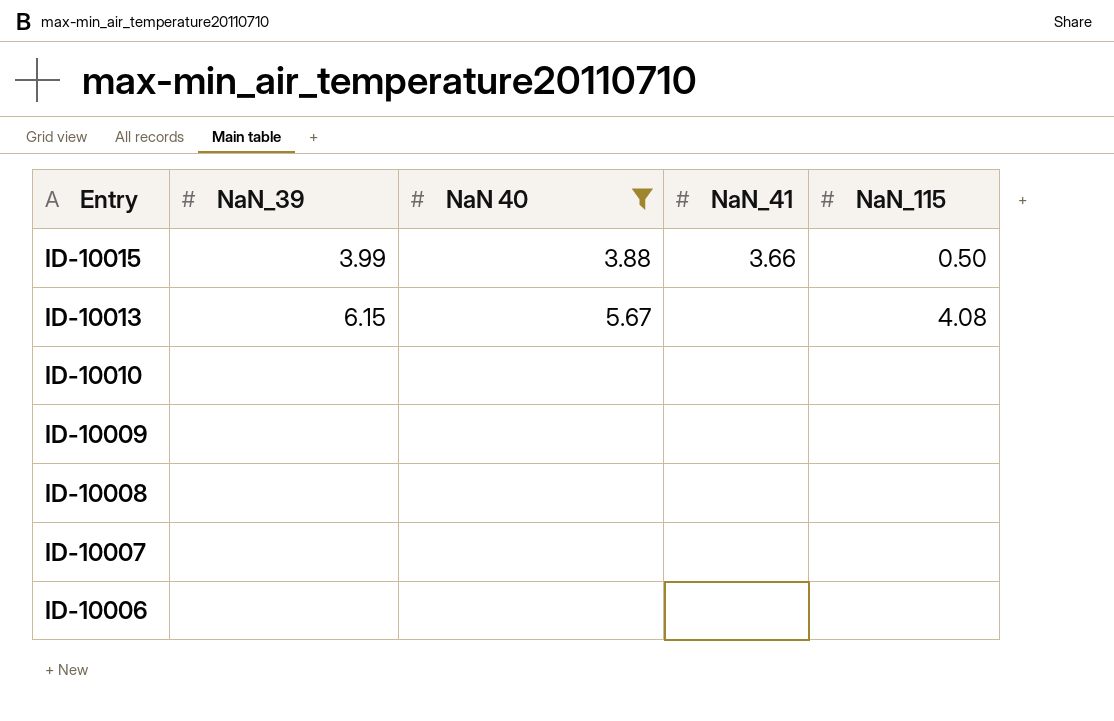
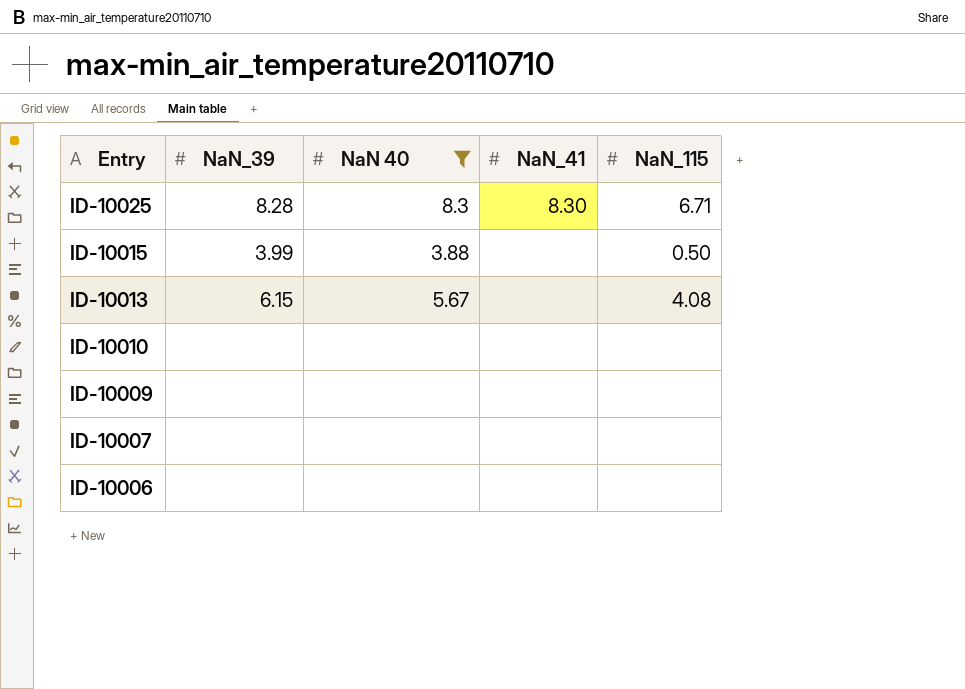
row ID-10008: none | none | none | none -> none
row ID-10025: none -> 8.28 | 8.3 | 8.30 | 6.71
ID-10015 | NaN_41: 3.66 -> none

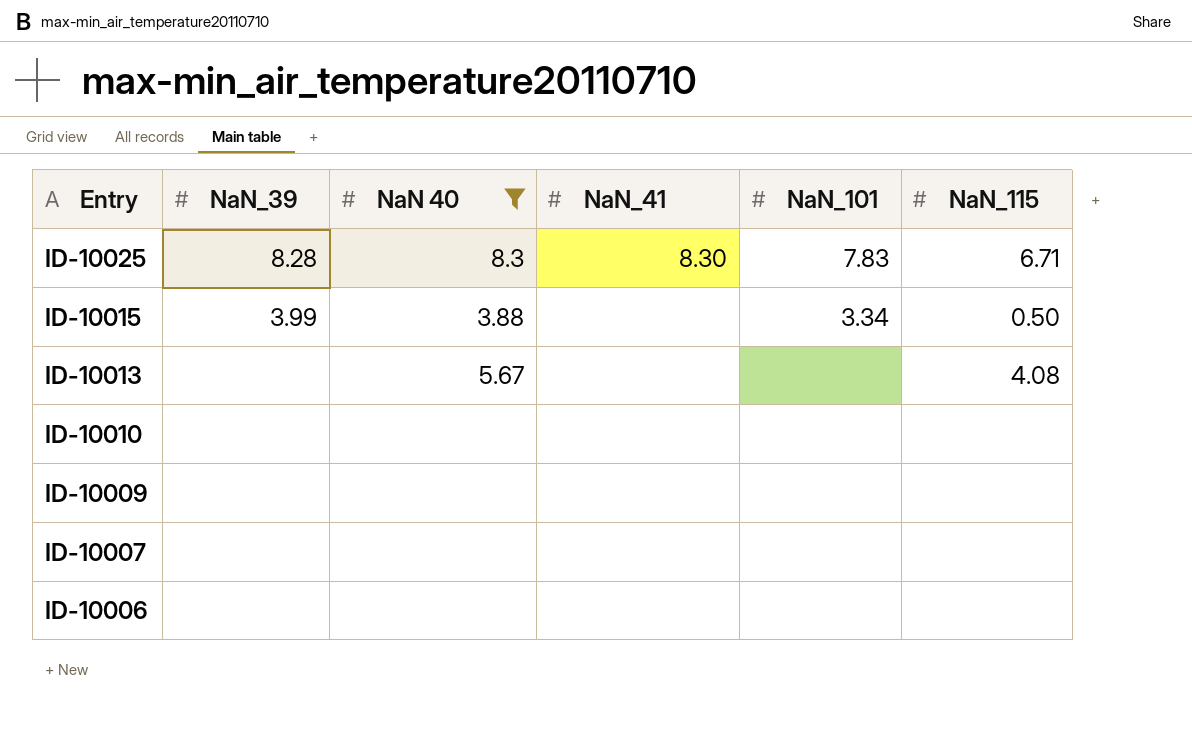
column NaN_101 | position: none -> 5
ID-10013 | NaN_39: 6.15 -> none

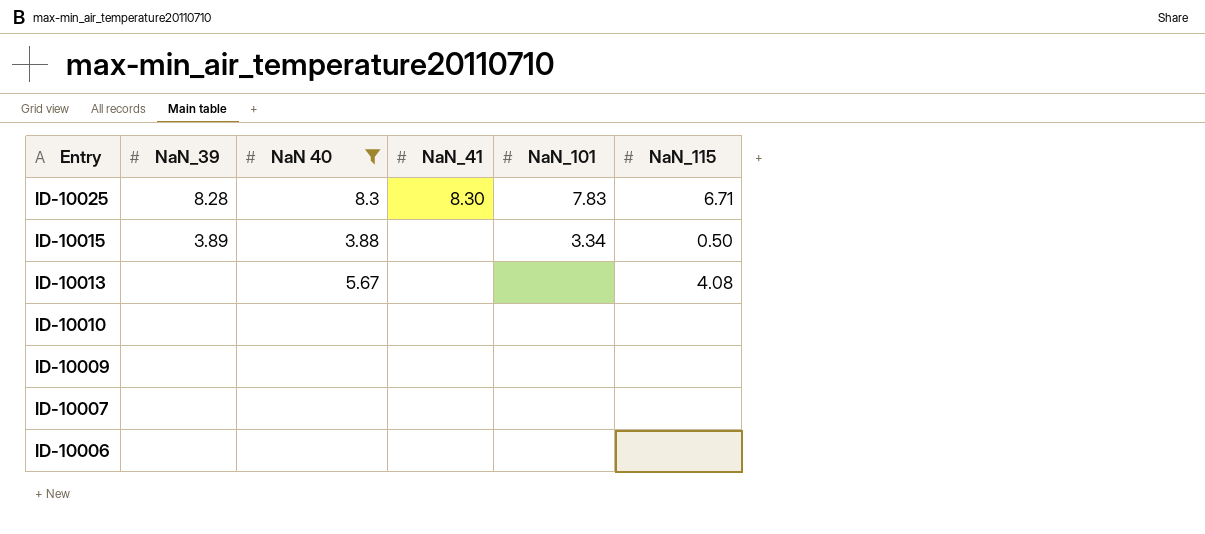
ID-10015 | NaN_39: 3.99 -> 3.89

